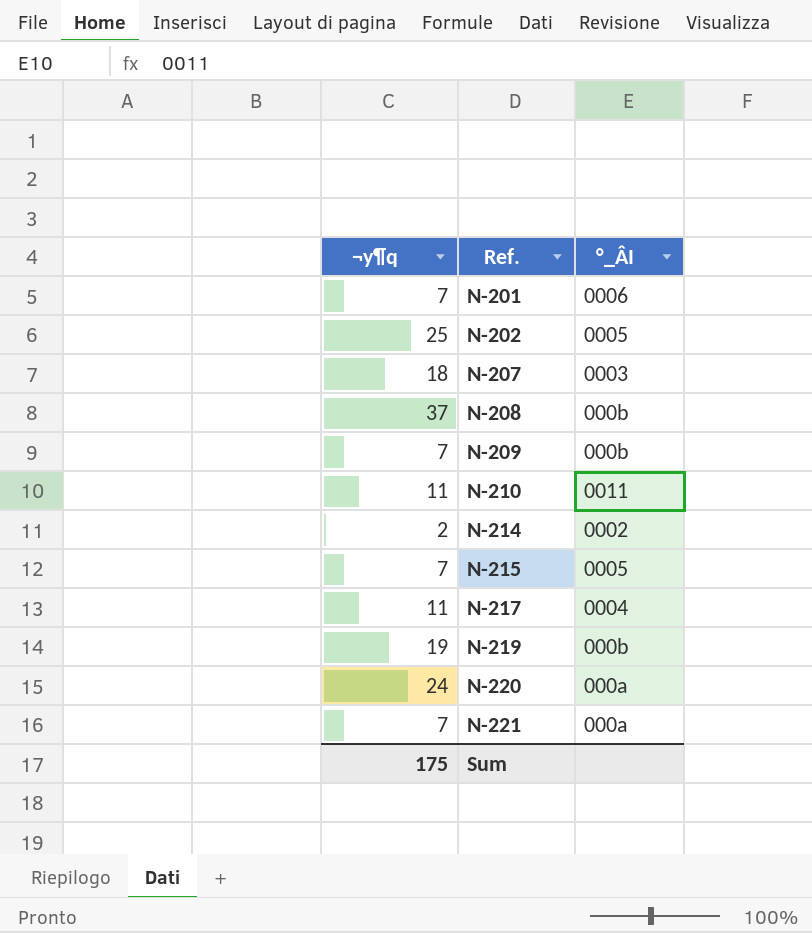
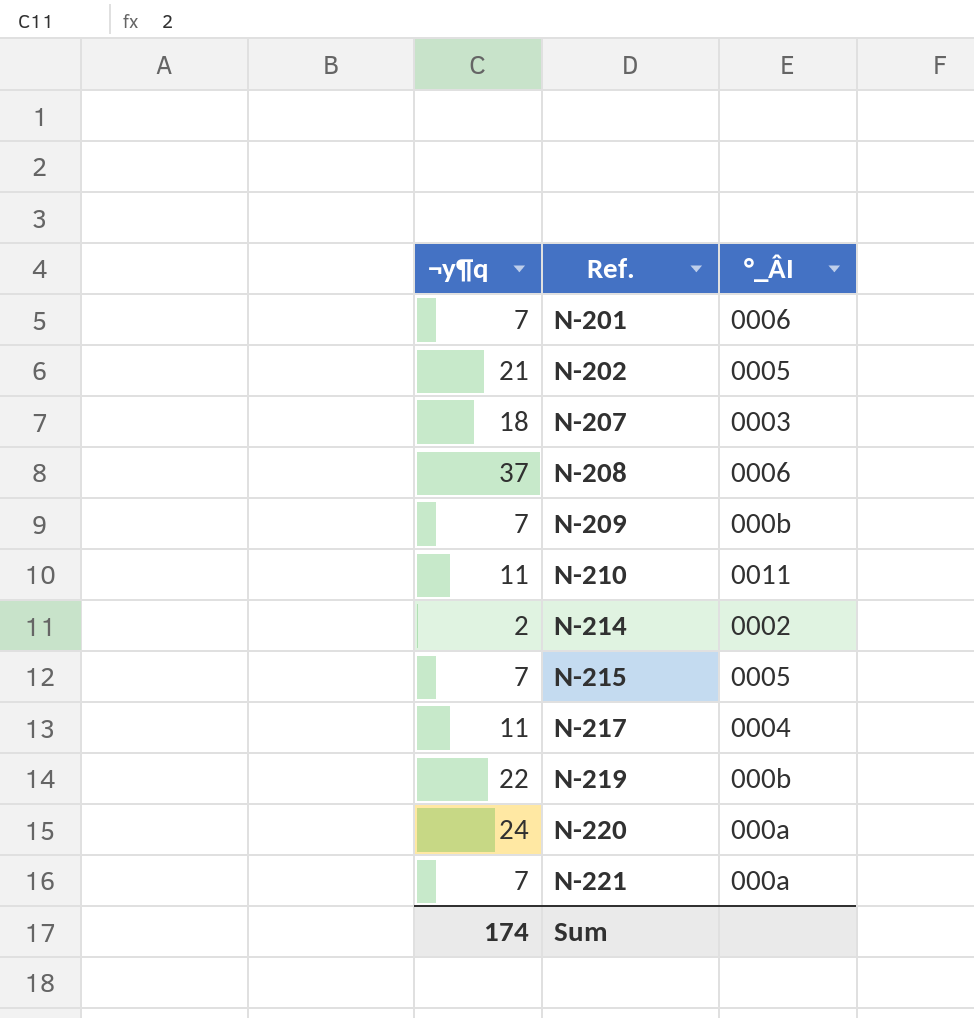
N-202 | ¬y¶q: 25 -> 21
N-208 | °_ÂI: 000b -> 0006
N-219 | ¬y¶q: 19 -> 22
Sum | ¬y¶q: 175 -> 174

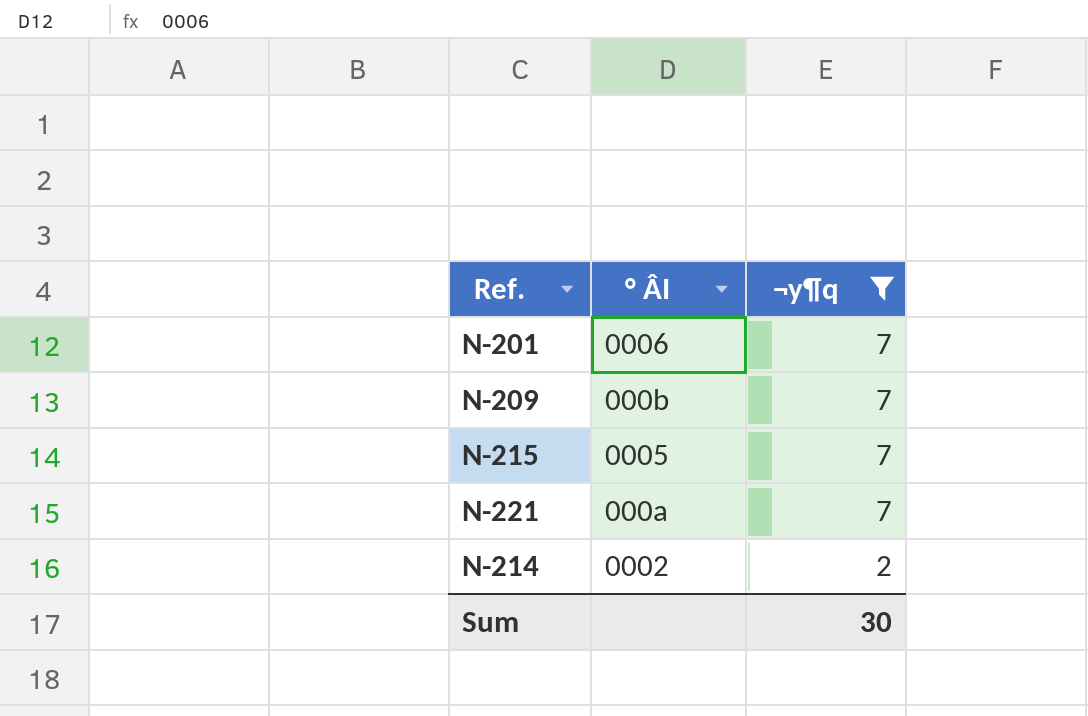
filter: none -> ¬y¶q <= 7
row order: Ref. ascending -> ¬y¶q descending
column name: °_ÂI -> ° ÂI
column ¬y¶q | position: 1 -> 3
Sum | ¬y¶q: 174 -> 30

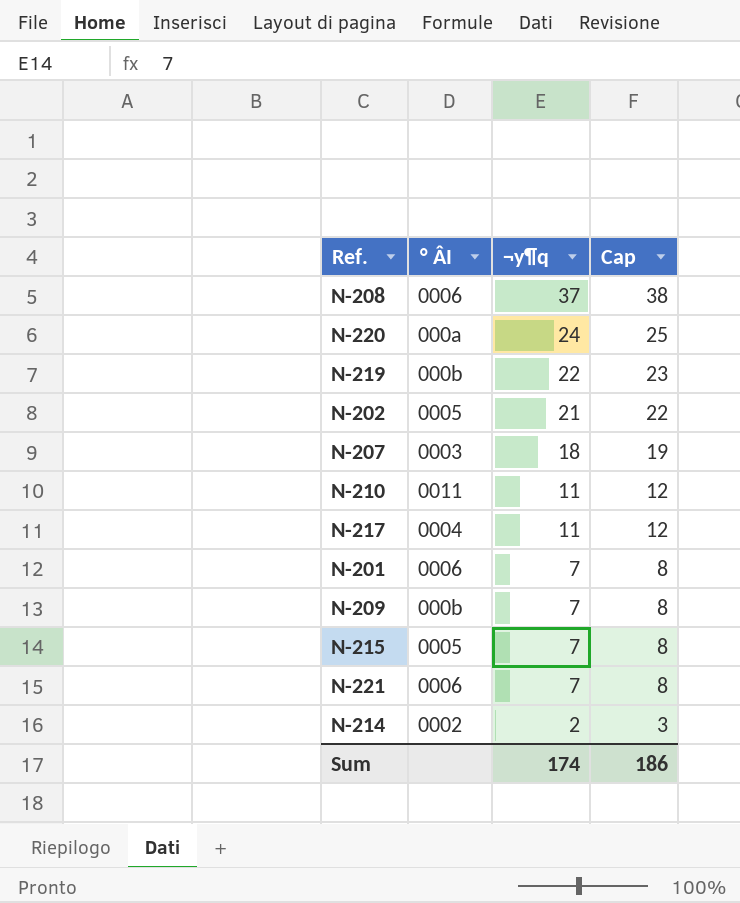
filter: ¬y¶q <= 7 -> none
column Cap | formula: none -> [¬y¶q] + 1
N-221 | ° ÂI: 000a -> 0006
Sum | ¬y¶q: 30 -> 174

